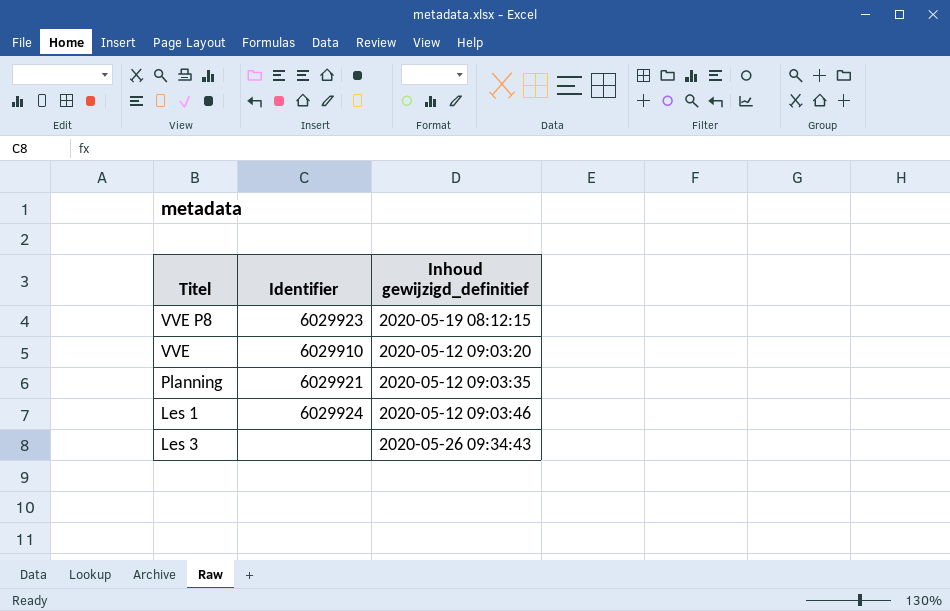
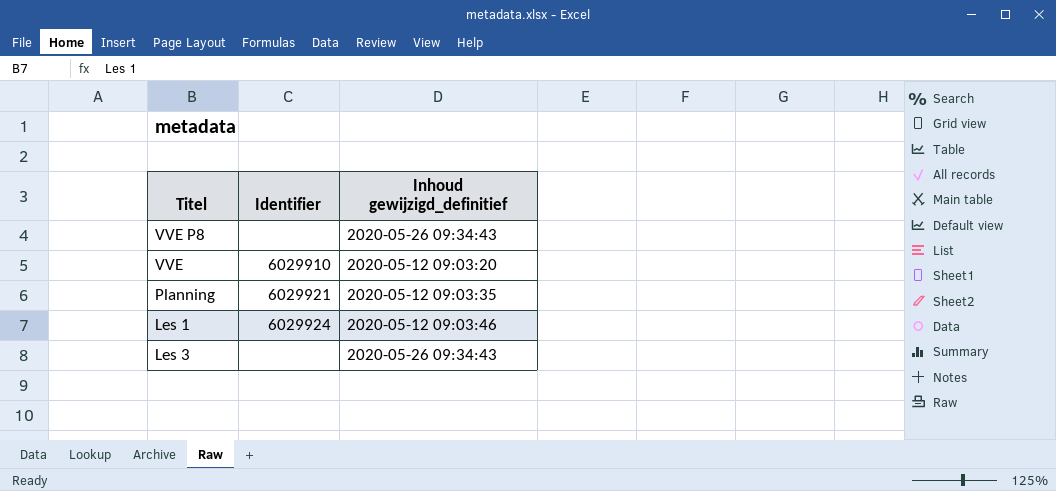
VVE P8 | Identifier: 6029923 -> none
VVE P8 | Inhoud gewijzigd_definitief: 2020-05-19 08:12:15 -> 2020-05-26 09:34:43

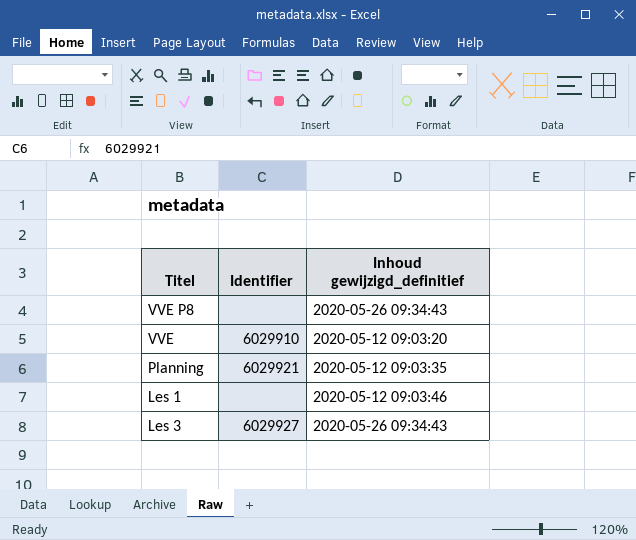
Les 1 | Identifier: 6029924 -> none
Les 3 | Identifier: none -> 6029927

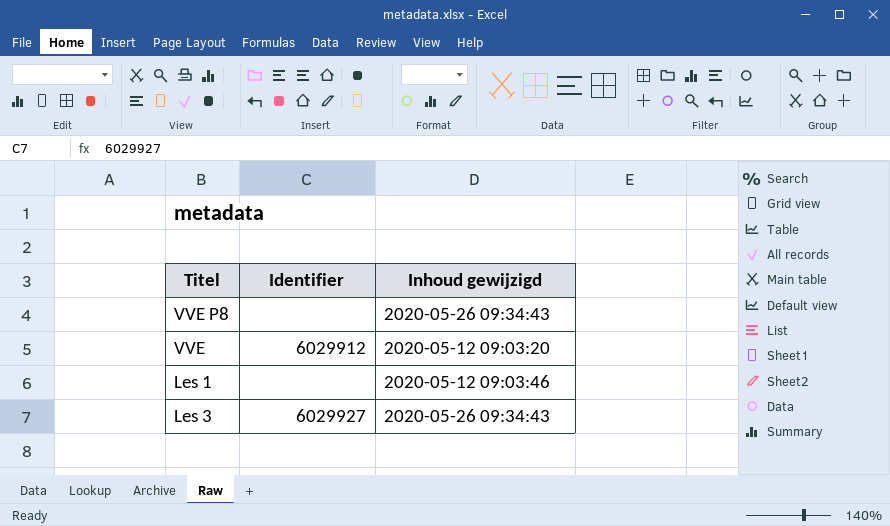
column name: Inhoud gewijzigd_definitief -> Inhoud gewijzigd
row Planning: 6029921 | 2020-05-12 09:03:35 -> none
VVE | Identifier: 6029910 -> 6029912

